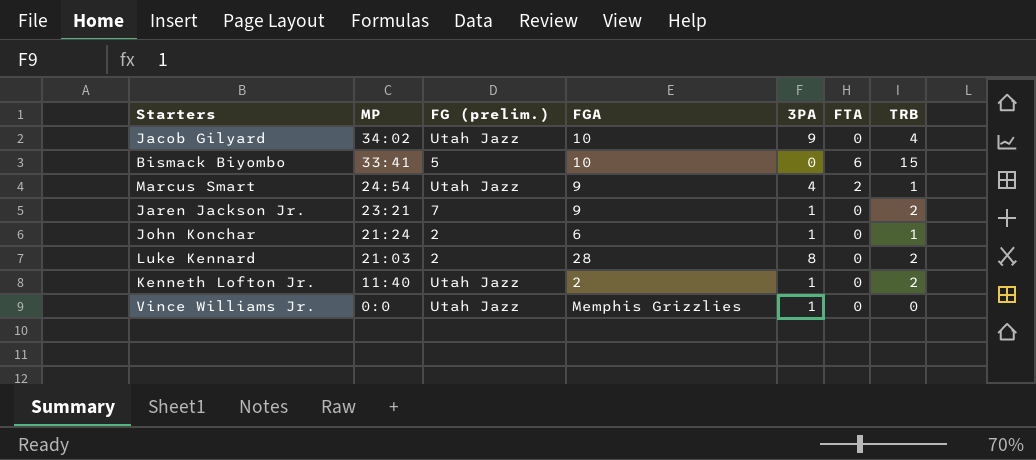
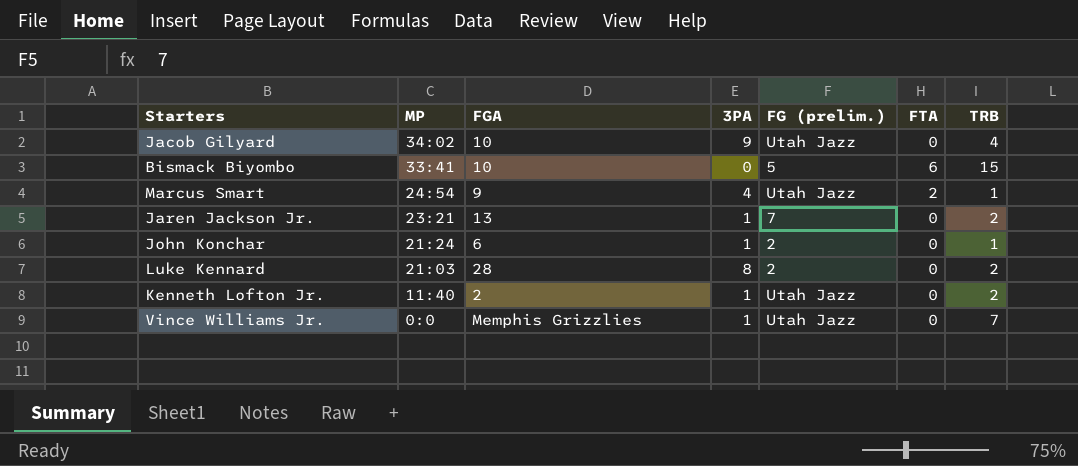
column FG (prelim.) | position: 3 -> 5
Jaren Jackson Jr. | FGA: 9 -> 13
Vince Williams Jr. | TRB: 0 -> 7

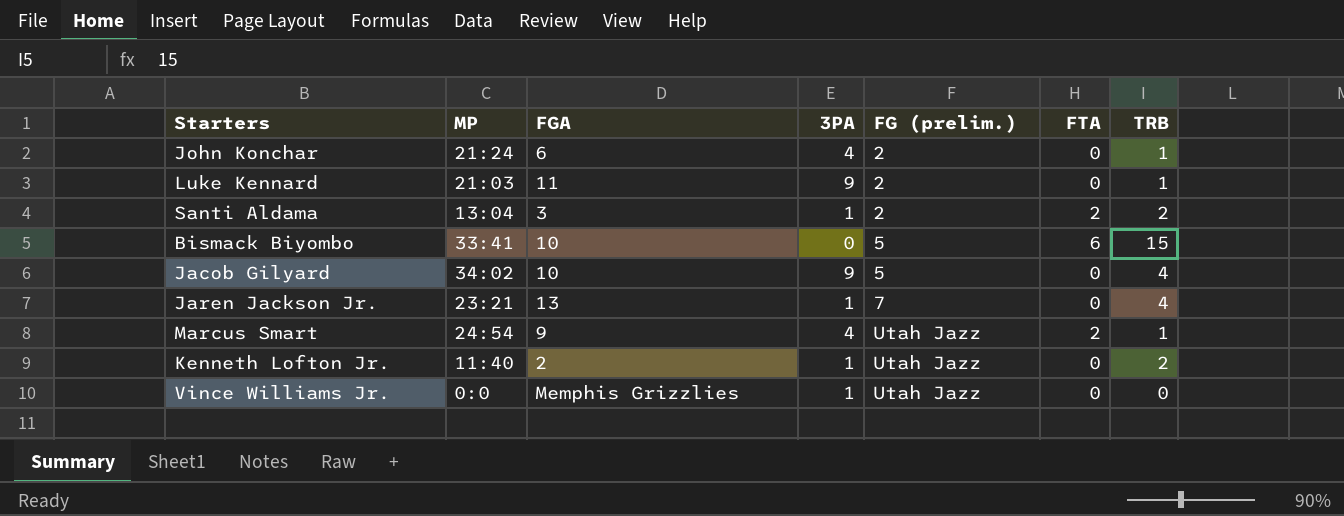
row order: MP descending -> FG (prelim.) ascending
John Konchar | 3PA: 1 -> 4
Luke Kennard | FGA: 28 -> 11
Luke Kennard | 3PA: 8 -> 9
Luke Kennard | TRB: 2 -> 1
row Santi Aldama: none -> 13:04 | 3 | 1 | 2 | 2 | 2
Jacob Gilyard | FG (prelim.): Utah Jazz -> 5
Jaren Jackson Jr. | TRB: 2 -> 4
Vince Williams Jr. | TRB: 7 -> 0

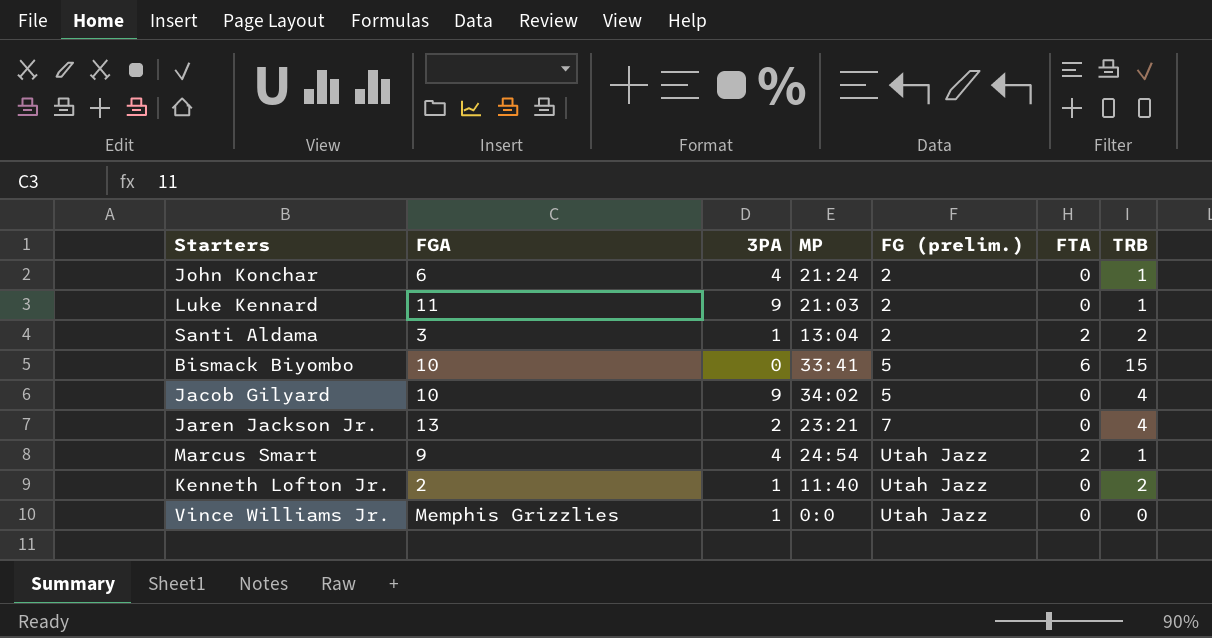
column MP | position: 2 -> 4
Jaren Jackson Jr. | 3PA: 1 -> 2

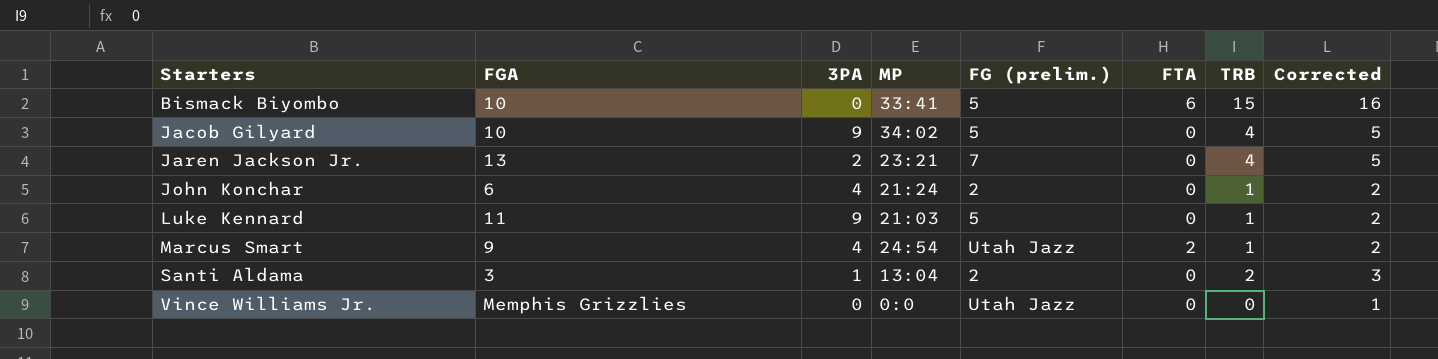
row order: FG (prelim.) ascending -> Starters ascending
column Corrected | formula: none -> [TRB] + 1
row Kenneth Lofton Jr.: 2 | 1 | 11:40 | Utah Jazz | 0 | 2 -> none
Luke Kennard | FG (prelim.): 2 -> 5
Santi Aldama | FTA: 2 -> 0
Vince Williams Jr. | 3PA: 1 -> 0

